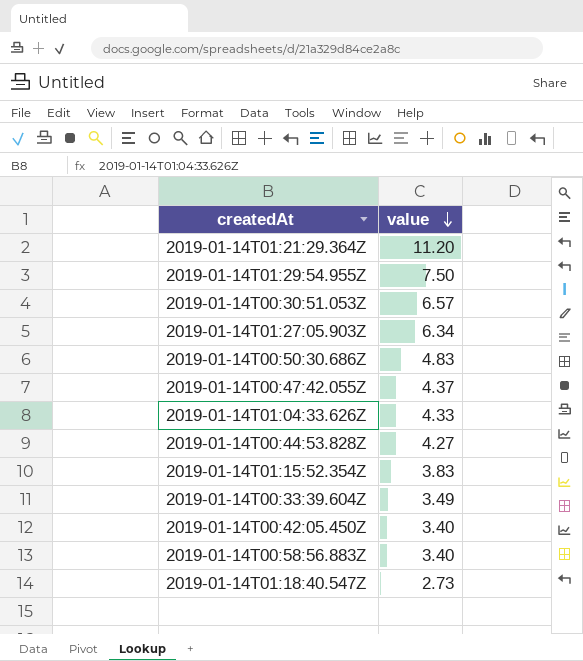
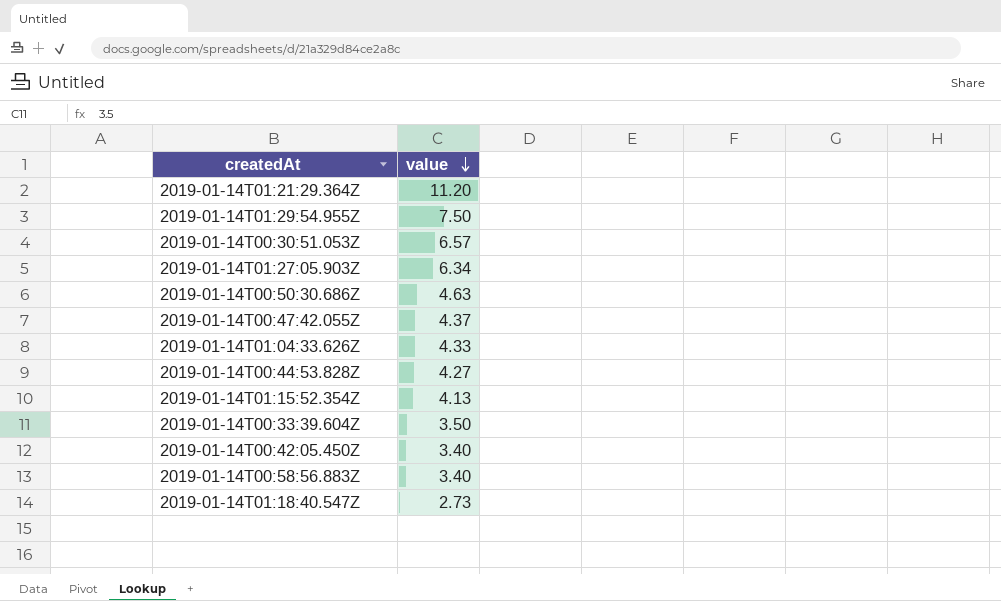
2019-01-14T00:50:30.686Z | value: 4.83 -> 4.63
2019-01-14T01:15:52.354Z | value: 3.83 -> 4.13
2019-01-14T00:33:39.604Z | value: 3.49 -> 3.50

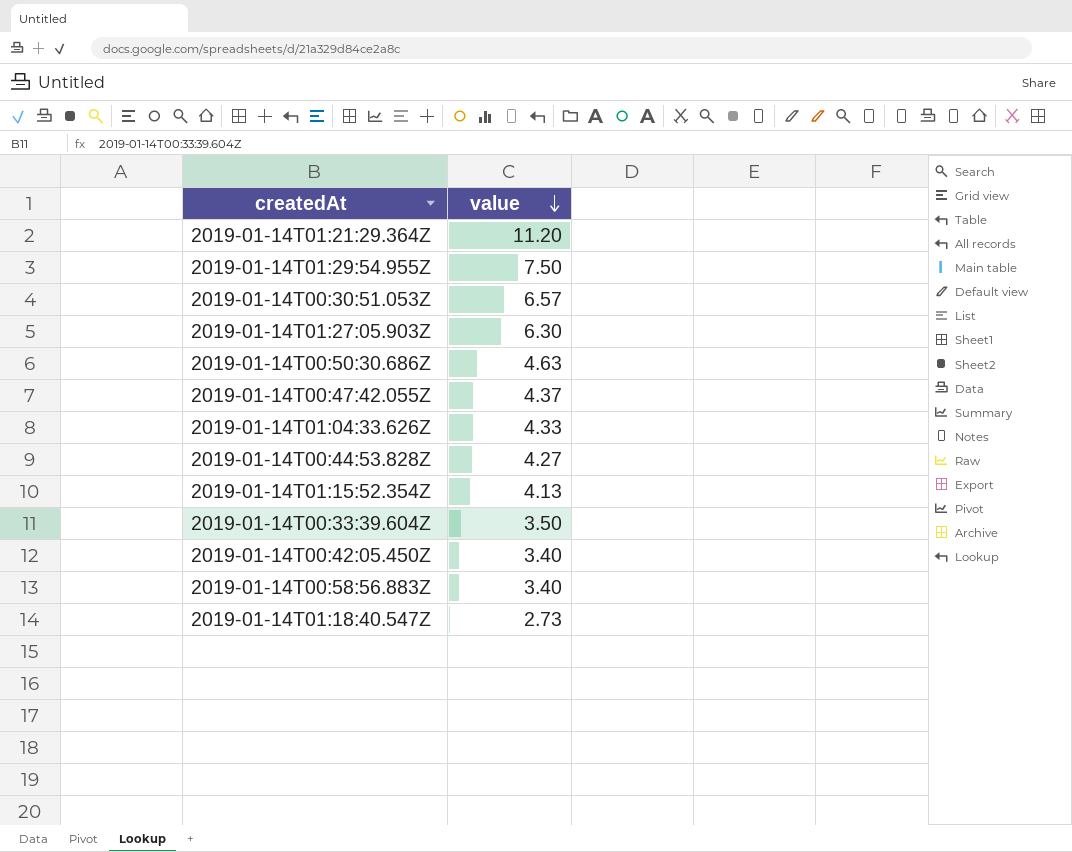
2019-01-14T01:27:05.903Z | value: 6.34 -> 6.30

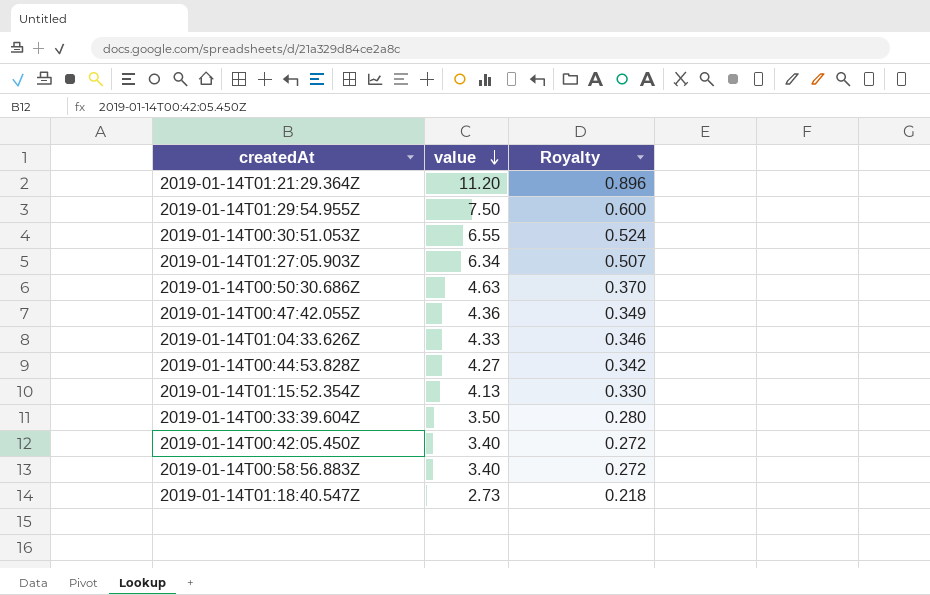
column Royalty | formula: none -> [value] * 0.08
2019-01-14T00:30:51.053Z | value: 6.57 -> 6.55
2019-01-14T01:27:05.903Z | value: 6.30 -> 6.34
2019-01-14T00:47:42.055Z | value: 4.37 -> 4.36

